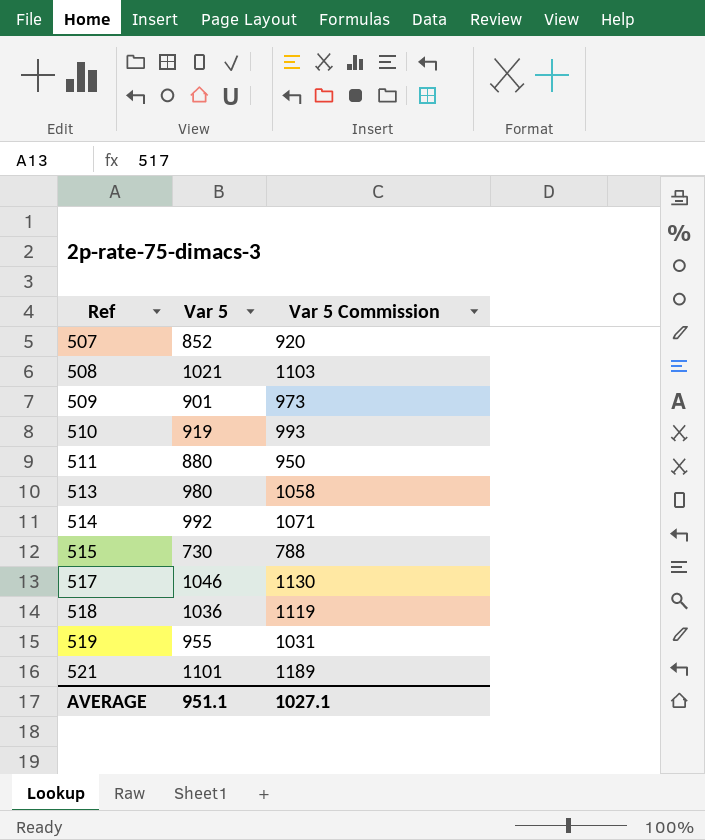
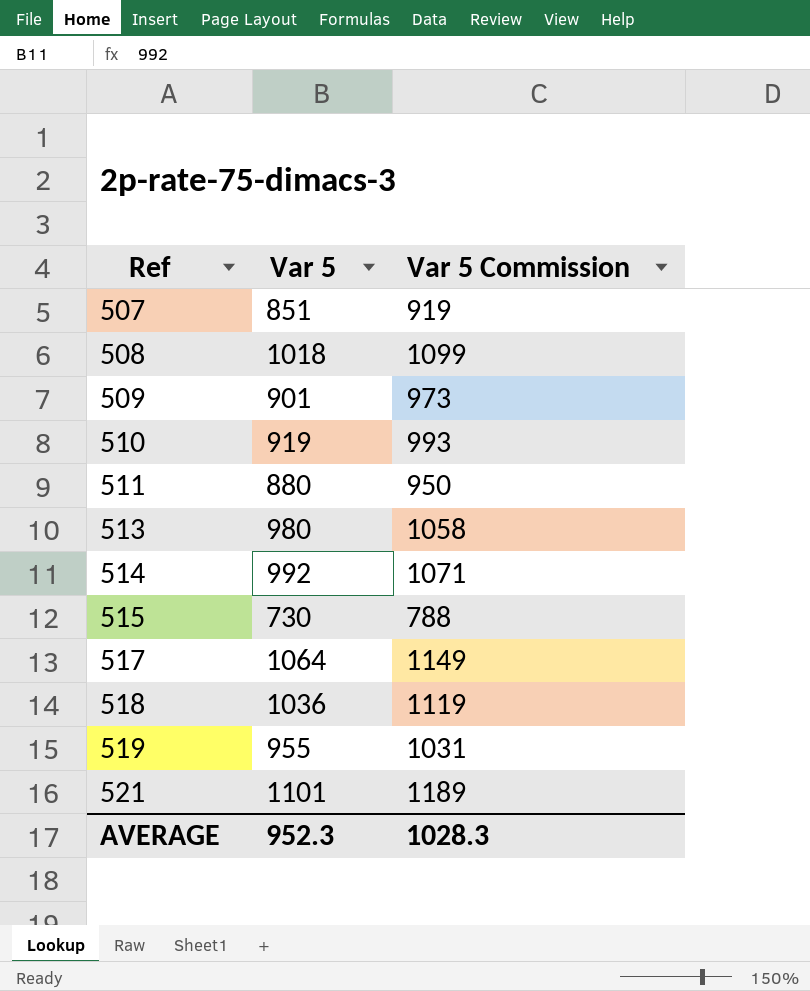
507 | Var 5: 852 -> 851
507 | Var 5 Commission: 920 -> 919
508 | Var 5: 1021 -> 1018
508 | Var 5 Commission: 1103 -> 1099
517 | Var 5: 1046 -> 1064
517 | Var 5 Commission: 1130 -> 1149
AVERAGE | Var 5: 951.1 -> 952.3
AVERAGE | Var 5 Commission: 1027.1 -> 1028.3

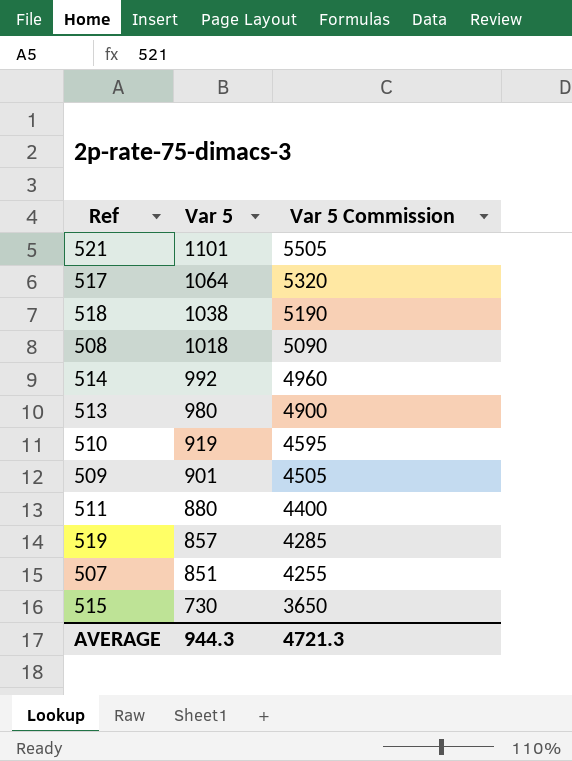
row order: Ref ascending -> Var 5 descending
column Var 5 Commission | formula: [Var 5] * 1.08 -> [Var 5] * 5
518 | Var 5: 1036 -> 1038
519 | Var 5: 955 -> 857
AVERAGE | Var 5: 952.3 -> 944.3
AVERAGE | Var 5 Commission: 1028.3 -> 4721.3

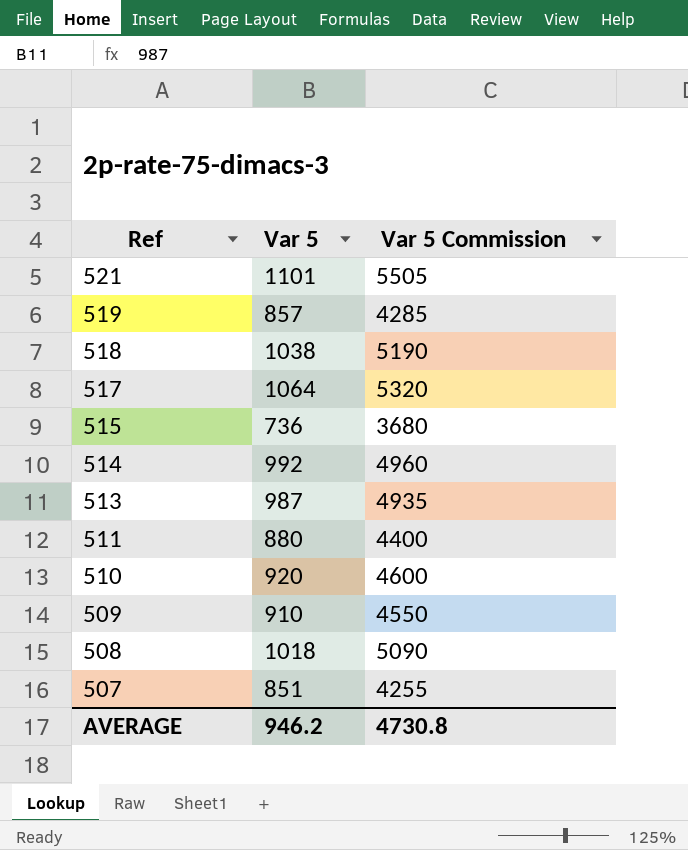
row order: Var 5 descending -> Ref descending
515 | Var 5: 730 -> 736
515 | Var 5 Commission: 3650 -> 3680
513 | Var 5: 980 -> 987
513 | Var 5 Commission: 4900 -> 4935
510 | Var 5: 919 -> 920
510 | Var 5 Commission: 4595 -> 4600
509 | Var 5: 901 -> 910
509 | Var 5 Commission: 4505 -> 4550
AVERAGE | Var 5: 944.3 -> 946.2
AVERAGE | Var 5 Commission: 4721.3 -> 4730.8

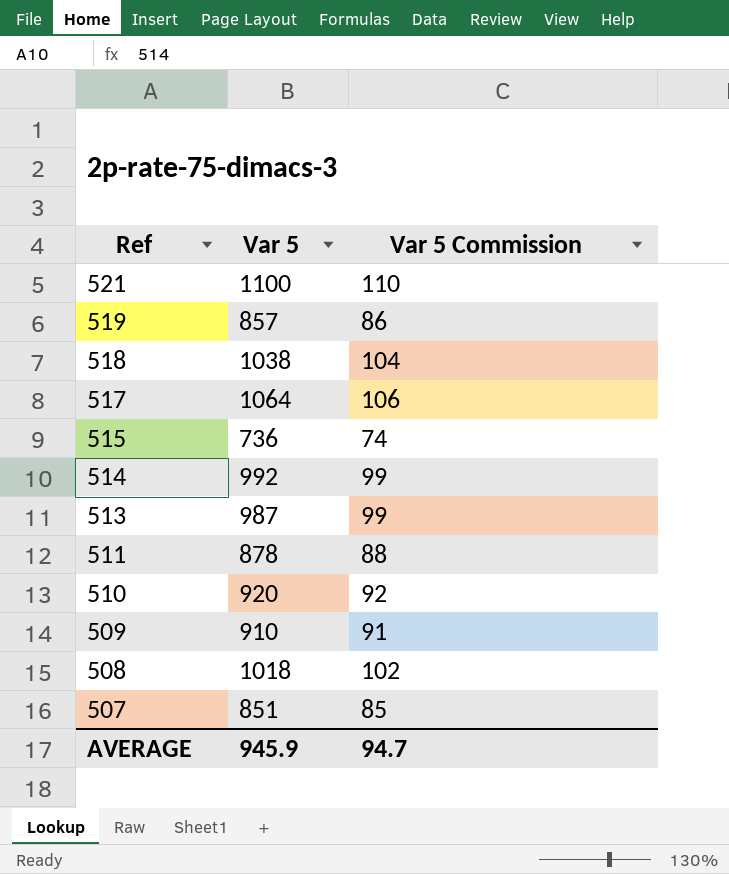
column Var 5 Commission | formula: [Var 5] * 5 -> [Var 5] * 0.1
521 | Var 5: 1101 -> 1100
511 | Var 5: 880 -> 878
AVERAGE | Var 5: 946.2 -> 945.9
AVERAGE | Var 5 Commission: 4730.8 -> 94.7

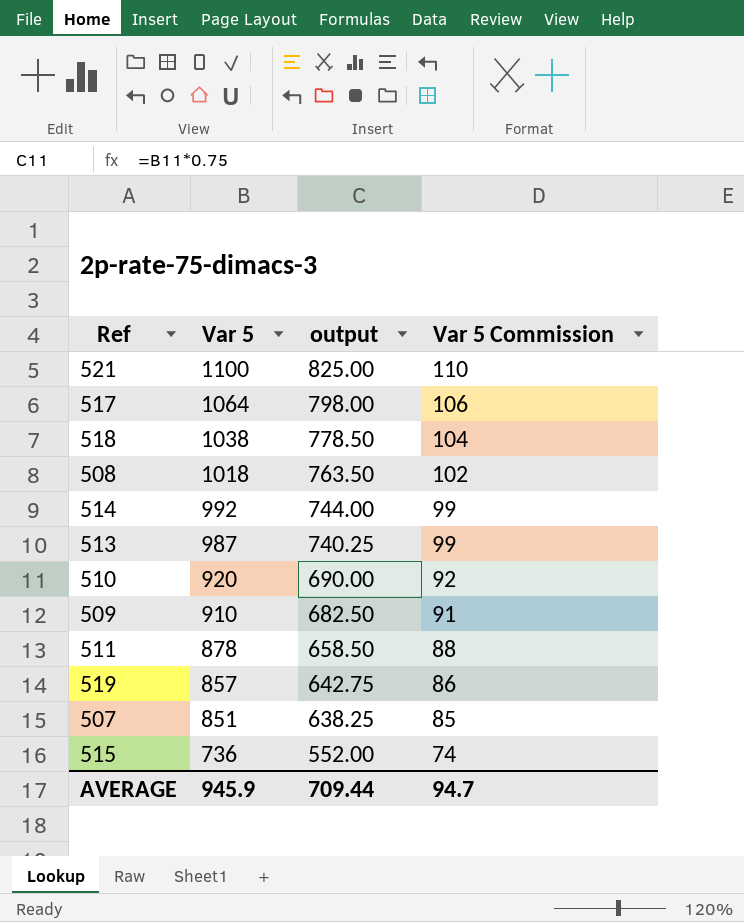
row order: Ref descending -> Var 5 descending
column output | formula: none -> [Var 5] * 0.75

